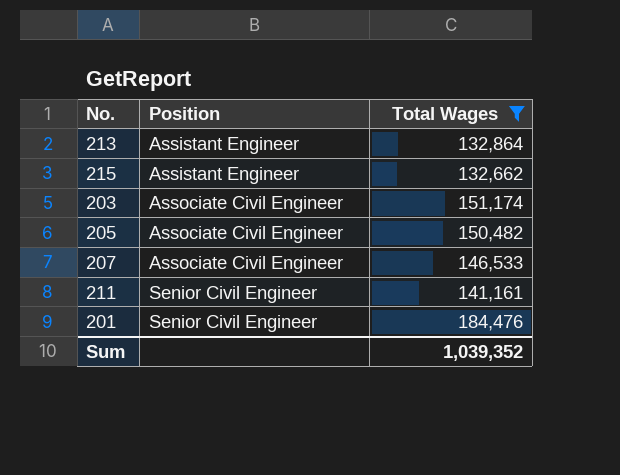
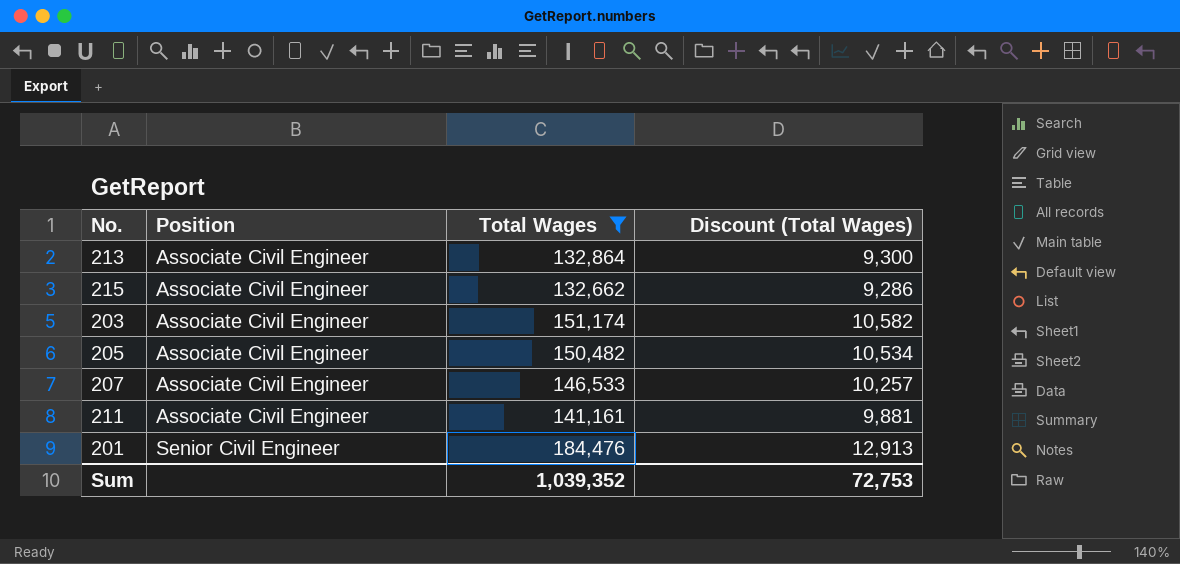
column Discount (Total Wages) | formula: none -> [Total Wages] * 0.07
213 | Position: Assistant Engineer -> Associate Civil Engineer
215 | Position: Assistant Engineer -> Associate Civil Engineer
211 | Position: Senior Civil Engineer -> Associate Civil Engineer

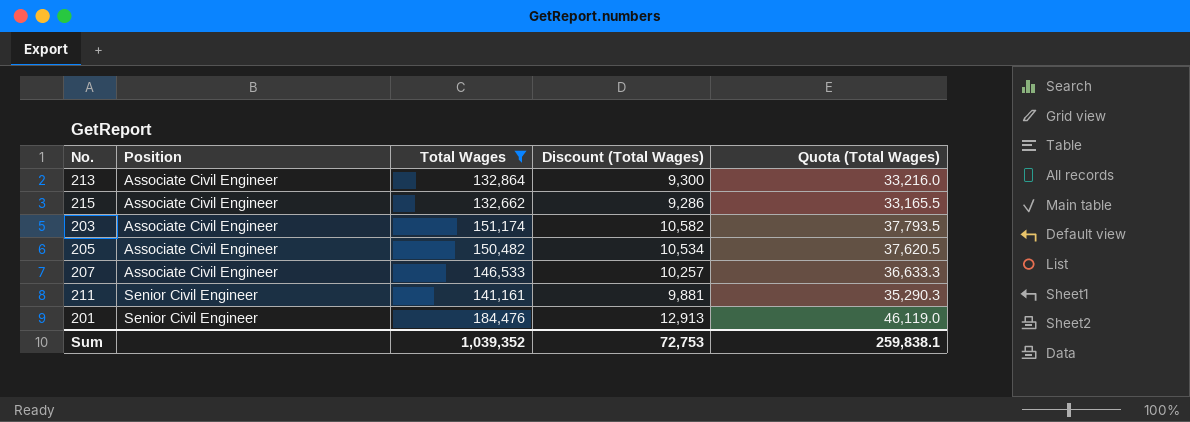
column Quota (Total Wages) | formula: none -> [Total Wages] * 0.25
211 | Position: Associate Civil Engineer -> Senior Civil Engineer

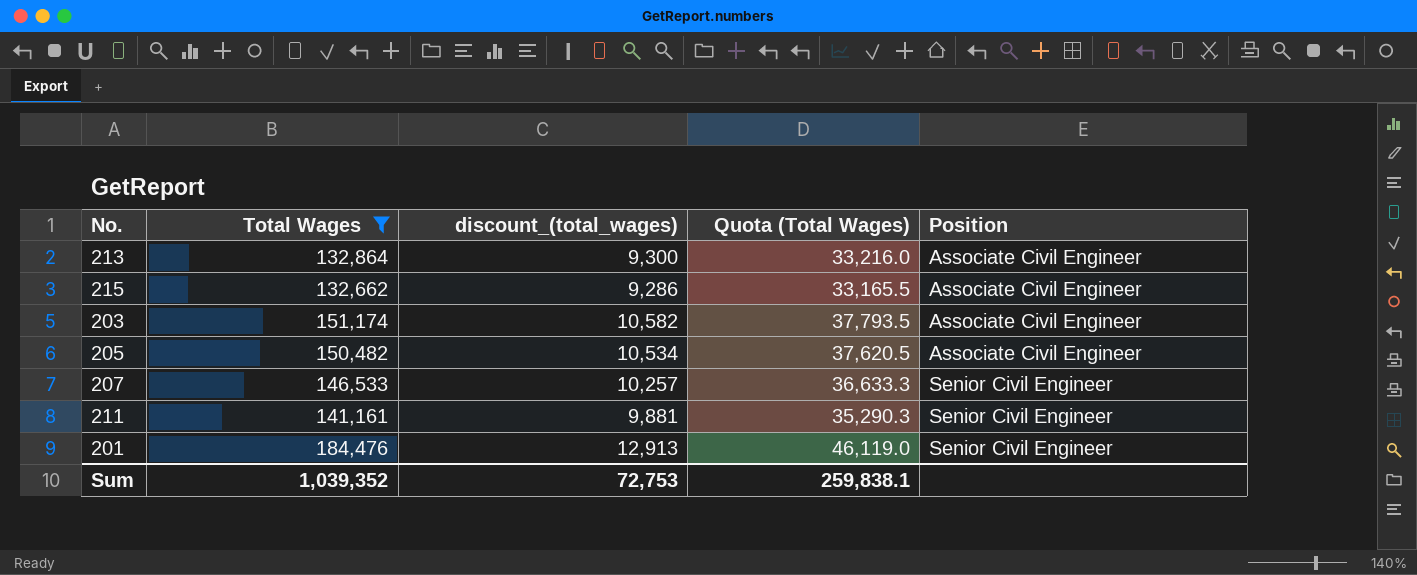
column name: Discount (Total Wages) -> discount_(total_wages)
column Position | position: 2 -> 5
207 | Position: Associate Civil Engineer -> Senior Civil Engineer

